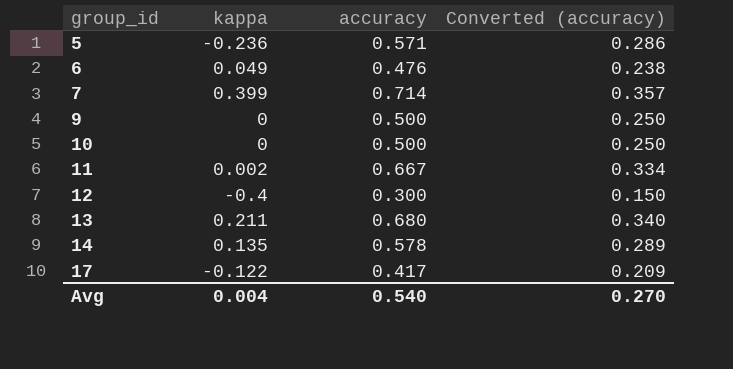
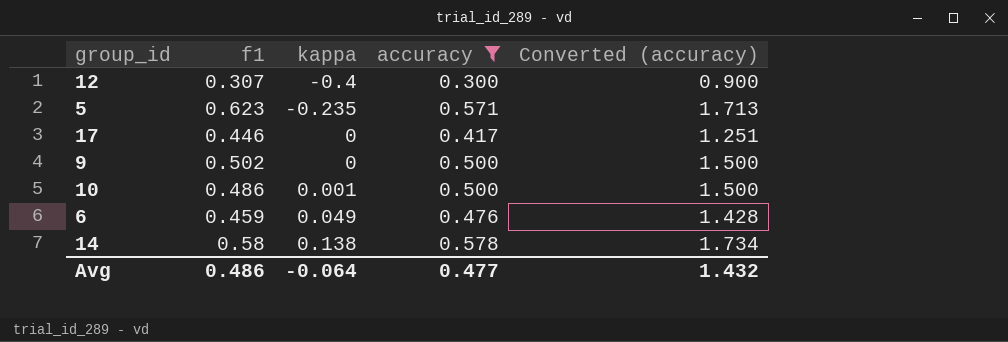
filter: none -> accuracy <= 0.578
row order: group_id ascending -> kappa ascending
column f1 | position: none -> 2
column Converted (accuracy) | formula: [accuracy] * 0.5 -> [accuracy] * 3
5 | kappa: -0.236 -> -0.235
17 | kappa: -0.122 -> 0
10 | kappa: 0 -> 0.001
14 | kappa: 0.135 -> 0.138
Avg | kappa: 0.004 -> -0.064
Avg | accuracy: 0.540 -> 0.477
Avg | Converted (accuracy): 0.270 -> 1.432

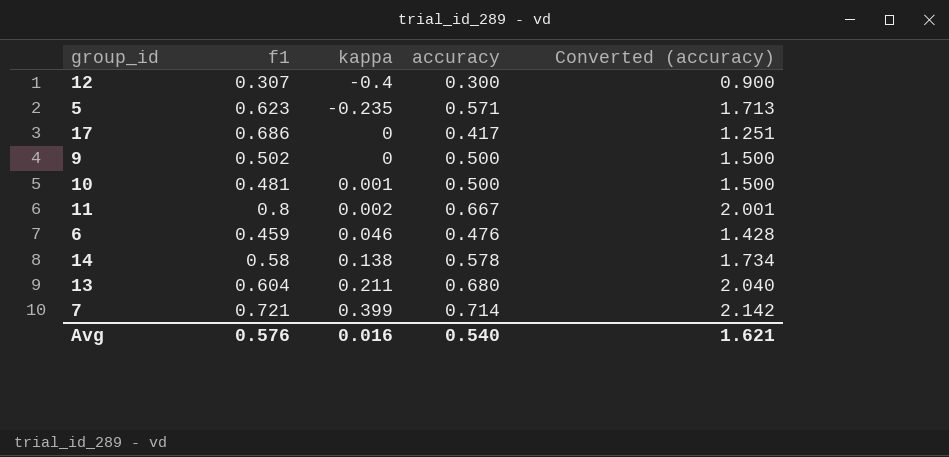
filter: accuracy <= 0.578 -> none
17 | f1: 0.446 -> 0.686
10 | f1: 0.486 -> 0.481
6 | kappa: 0.049 -> 0.046
Avg | f1: 0.486 -> 0.576
Avg | kappa: -0.064 -> 0.016
Avg | accuracy: 0.477 -> 0.540
Avg | Converted (accuracy): 1.432 -> 1.621

